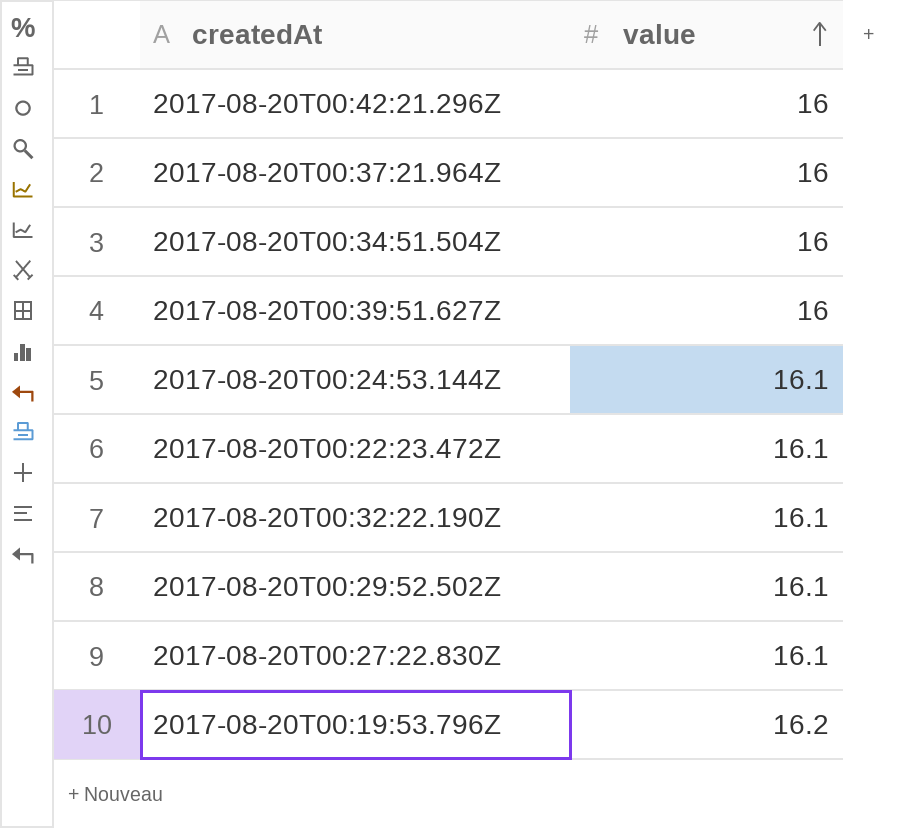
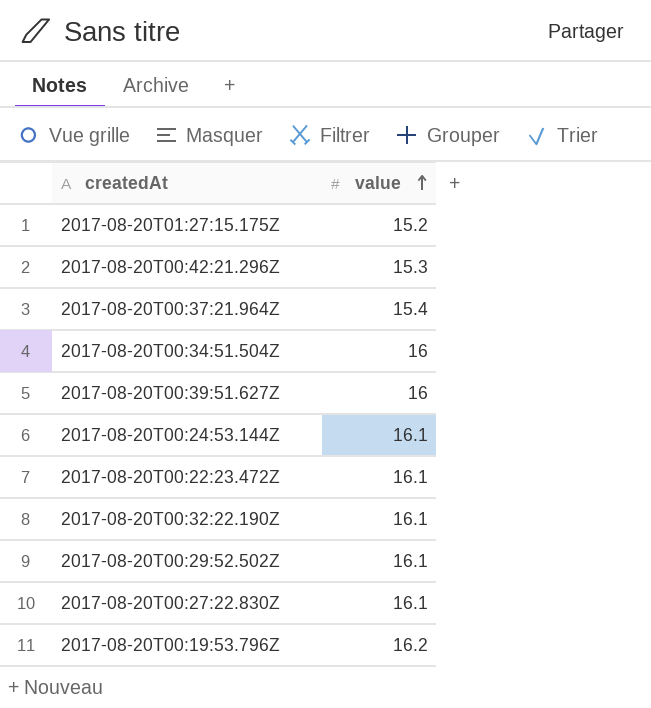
row 2017-08-20T01:27:15.175Z: none -> 15.2
2017-08-20T00:42:21.296Z | value: 16 -> 15.3
2017-08-20T00:37:21.964Z | value: 16 -> 15.4

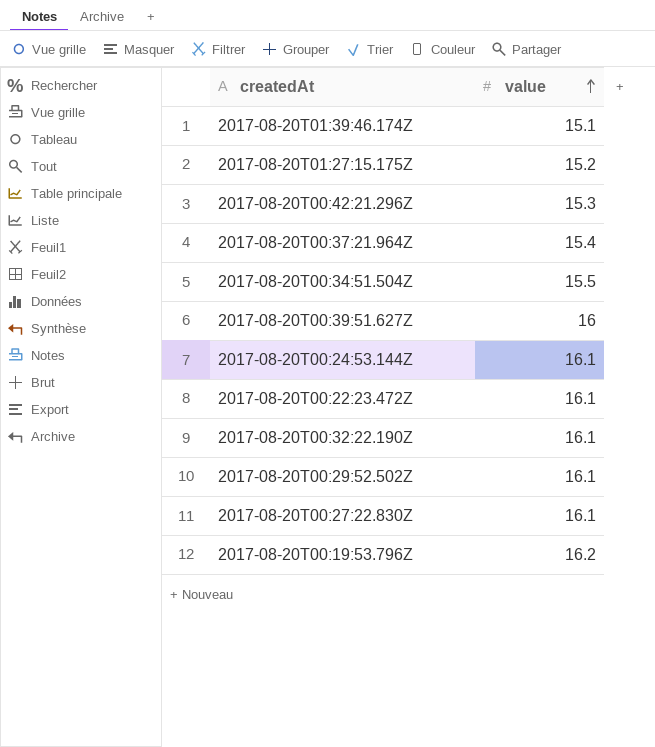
row 2017-08-20T01:39:46.174Z: none -> 15.1
2017-08-20T00:34:51.504Z | value: 16 -> 15.5

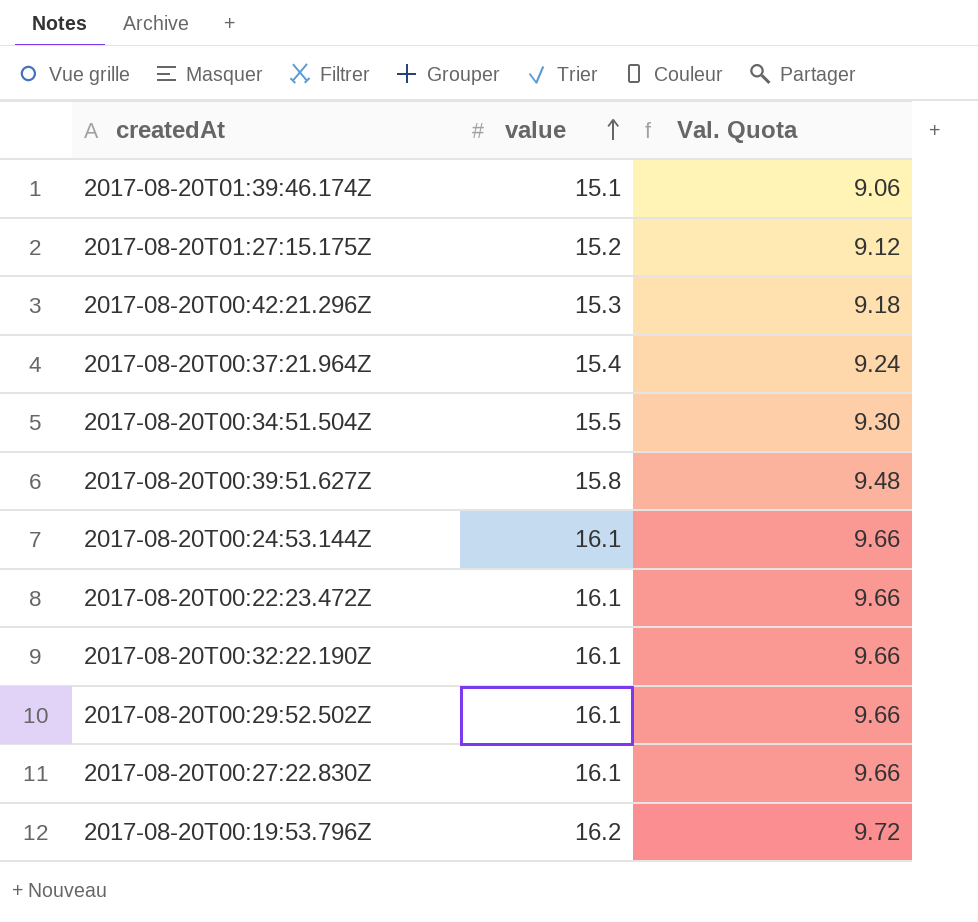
column Val. Quota | formula: none -> [value] * 0.6
2017-08-20T00:39:51.627Z | value: 16 -> 15.8

